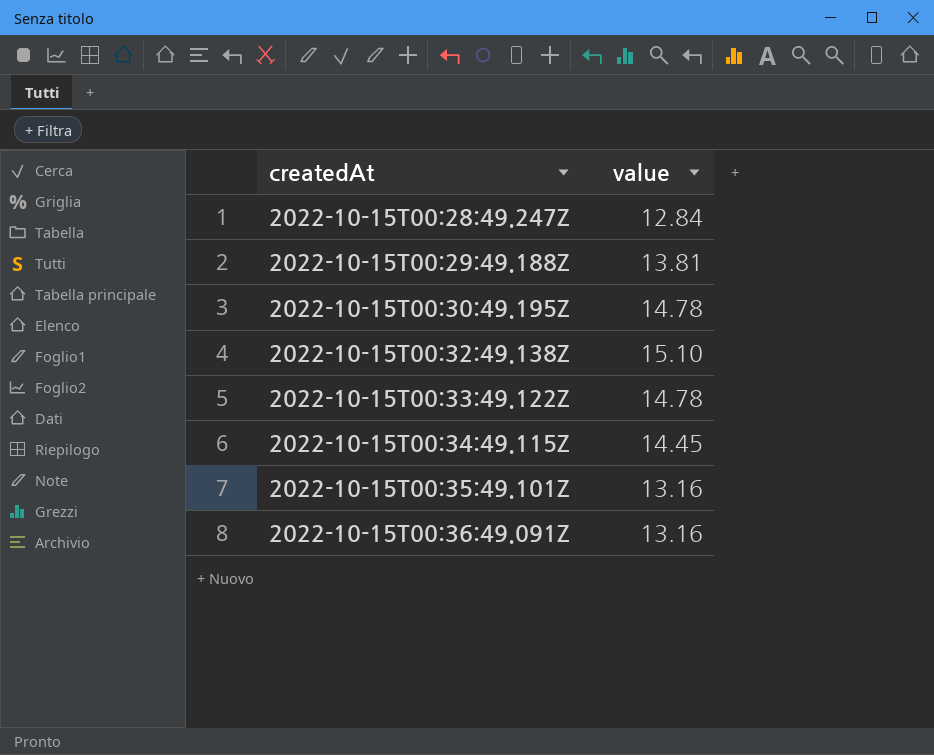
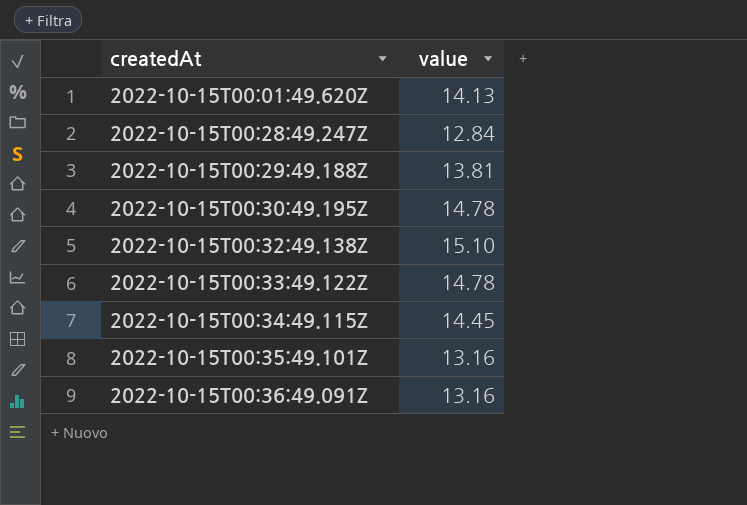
row 2022-10-15T00:01:49.620Z: none -> 14.13

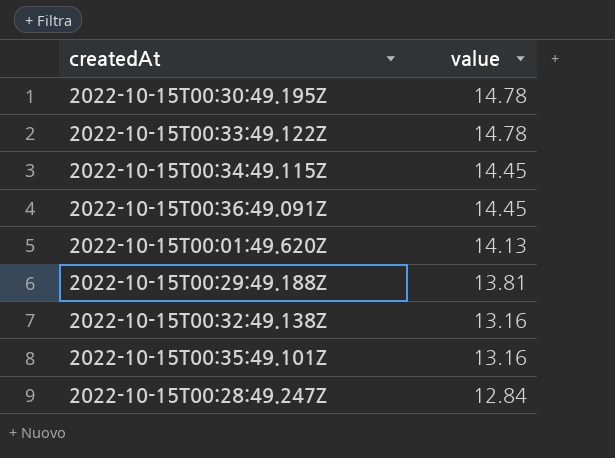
row order: createdAt ascending -> value descending
2022-10-15T00:36:49.091Z | value: 13.16 -> 14.45
2022-10-15T00:32:49.138Z | value: 15.10 -> 13.16

